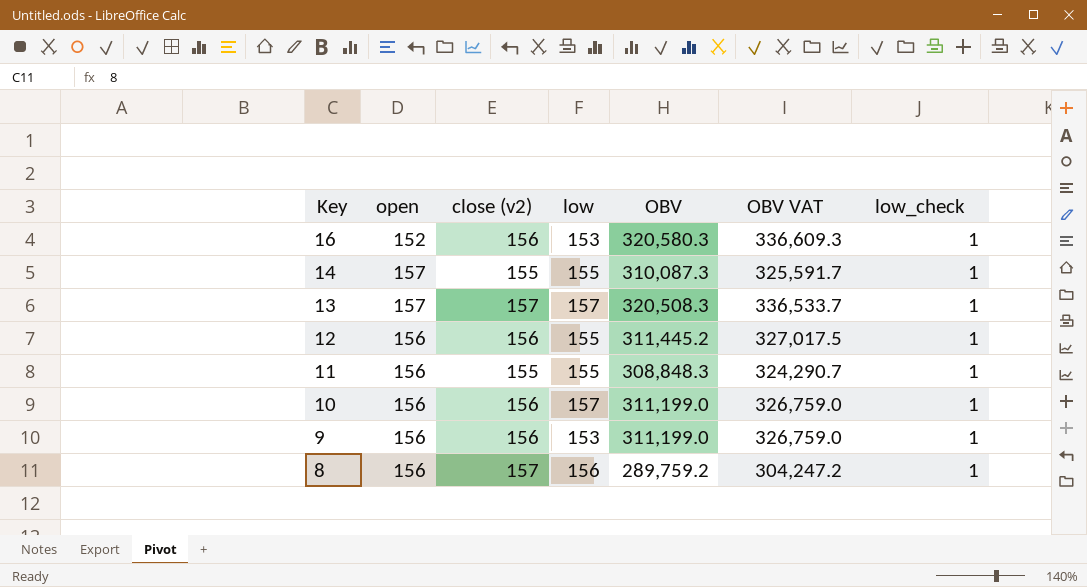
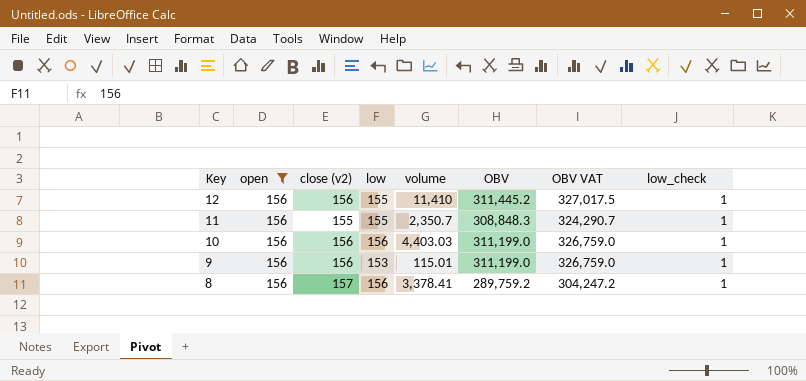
filter: none -> open = 156
column volume | position: none -> 5
10 | low: 157 -> 156

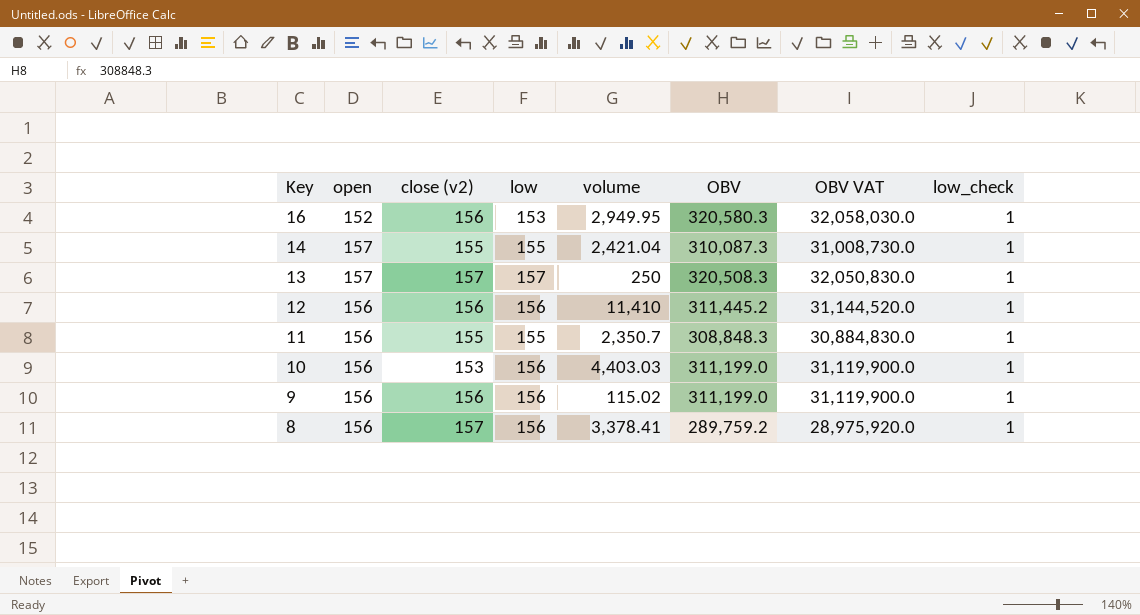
filter: open = 156 -> none
column OBV VAT | formula: [OBV] * 1.05 -> [OBV] * 100
12 | low: 155 -> 156
10 | close (v2): 156 -> 153
9 | low: 153 -> 156
9 | volume: 115.01 -> 115.02

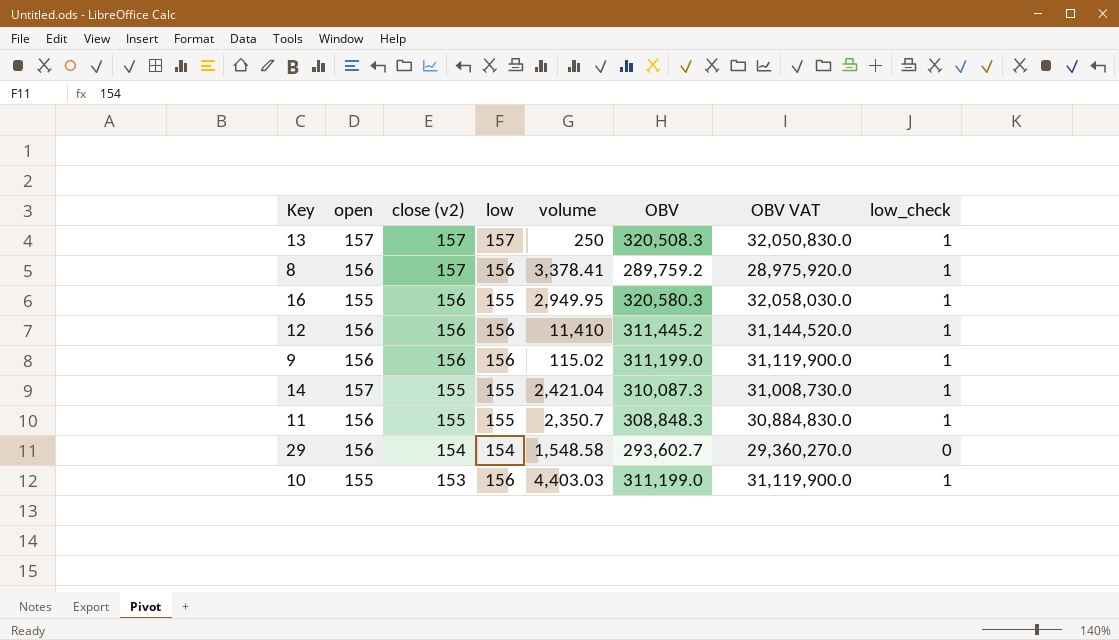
row order: Key descending -> close (v2) descending
16 | open: 152 -> 155
16 | low: 153 -> 155
row 29: none -> 156 | 154 | 154 | 1,548.58 | 293,602.7 | 29,360,270.0 | 0
10 | open: 156 -> 155

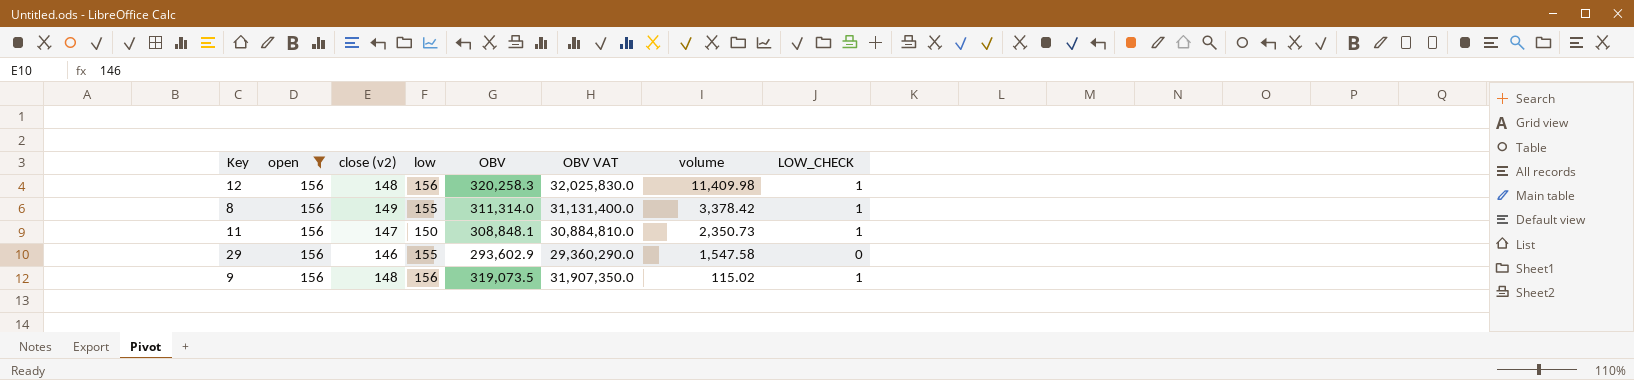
filter: none -> open = 156
row order: close (v2) descending -> volume descending
column volume | position: 5 -> 7
column name: low_check -> LOW_CHECK
12 | close (v2): 156 -> 148
12 | OBV: 311,445.2 -> 320,258.3
12 | OBV VAT: 31,144,520.0 -> 32,025,830.0
12 | volume: 11,410 -> 11,409.98
8 | close (v2): 157 -> 149
8 | low: 156 -> 155
8 | OBV: 289,759.2 -> 311,314.0
8 | OBV VAT: 28,975,920.0 -> 31,131,400.0
8 | volume: 3,378.41 -> 3,378.42
11 | close (v2): 155 -> 147
11 | low: 155 -> 150
11 | OBV: 308,848.3 -> 308,848.1
11 | OBV VAT: 30,884,830.0 -> 30,884,810.0
11 | volume: 2,350.7 -> 2,350.73
29 | close (v2): 154 -> 146
29 | low: 154 -> 155
29 | OBV: 293,602.7 -> 293,602.9
29 | OBV VAT: 29,360,270.0 -> 29,360,290.0
29 | volume: 1,548.58 -> 1,547.58
9 | close (v2): 156 -> 148
9 | OBV: 311,199.0 -> 319,073.5
9 | OBV VAT: 31,119,900.0 -> 31,907,350.0

